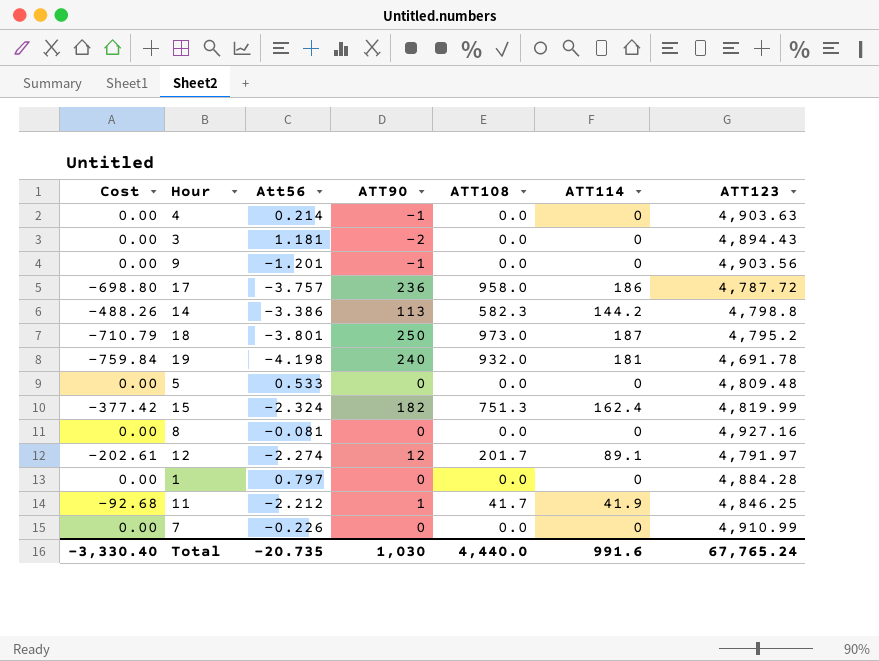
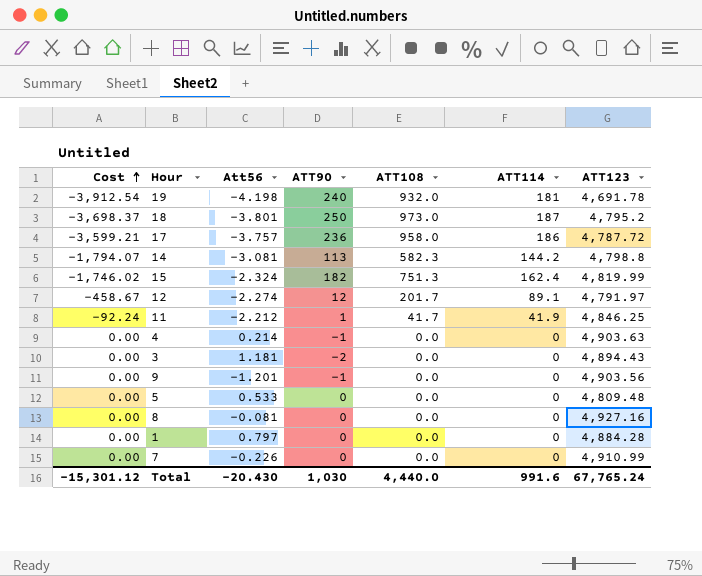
row order: none -> Cost ascending
column Cost | formula: [Att56] * [ATT114] -> [Att56] * [ATT108]
14 | Att56: -3.386 -> -3.081
Total | Cost: -3,330.40 -> -15,301.12
Total | Att56: -20.735 -> -20.430

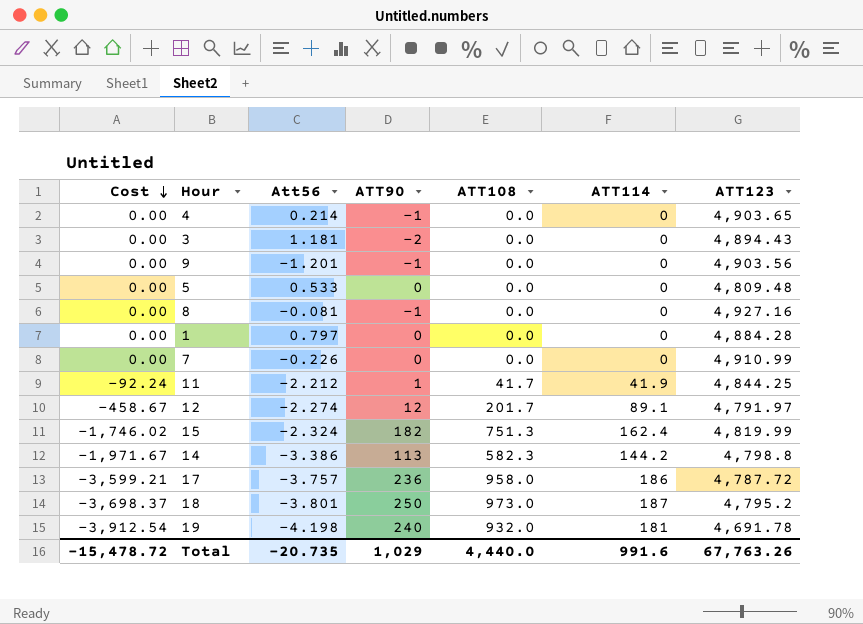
row order: Cost ascending -> Cost descending
4 | ATT123: 4,903.63 -> 4,903.65
8 | ATT90: 0 -> -1
11 | ATT123: 4,846.25 -> 4,844.25
14 | Cost: -1,794.07 -> -1,971.67
14 | Att56: -3.081 -> -3.386
Total | Cost: -15,301.12 -> -15,478.72
Total | Att56: -20.430 -> -20.735
Total | ATT90: 1,030 -> 1,029
Total | ATT123: 67,765.24 -> 67,763.26

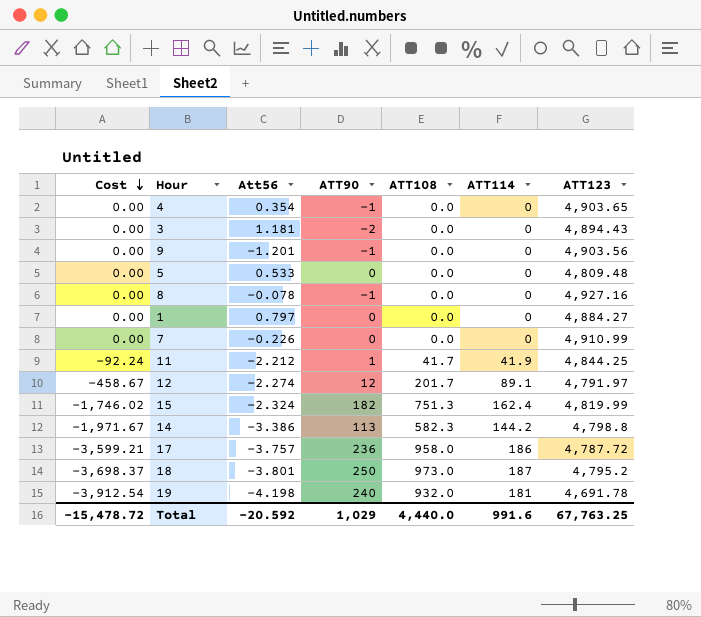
4 | Att56: 0.214 -> 0.354
8 | Att56: -0.081 -> -0.078
1 | ATT123: 4,884.28 -> 4,884.27
Total | Att56: -20.735 -> -20.592
Total | ATT123: 67,763.26 -> 67,763.25

